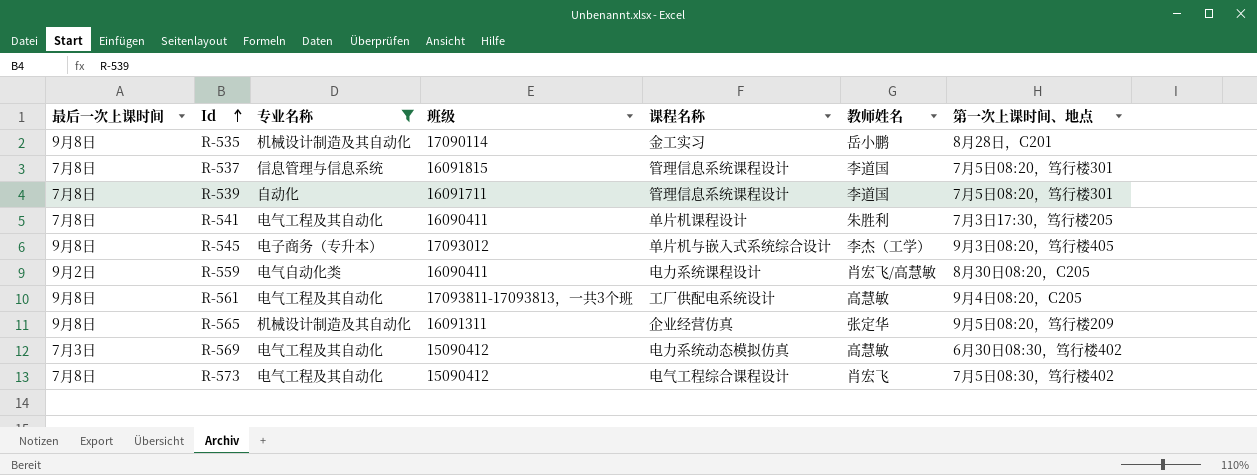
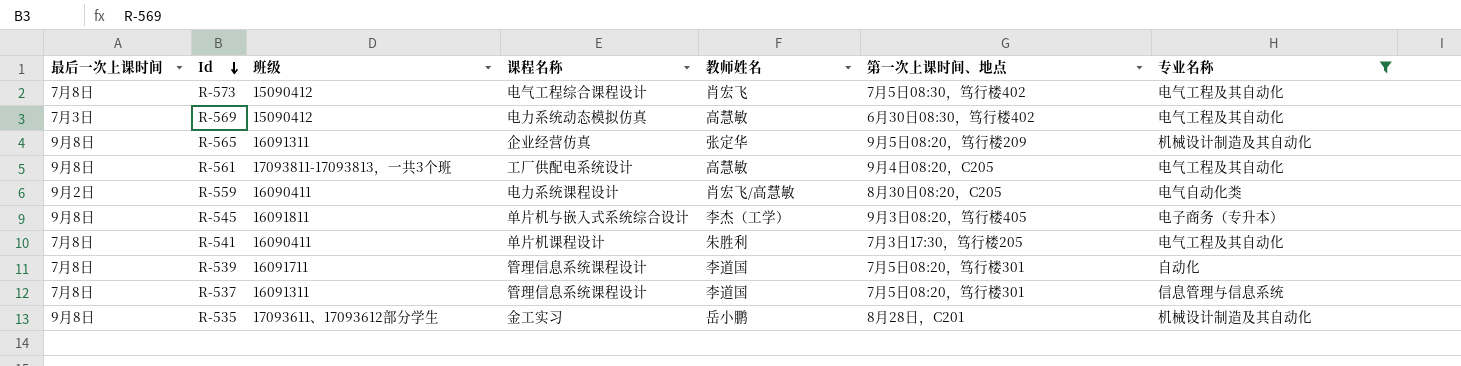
row order: Id ascending -> Id descending
column 专业名称 | position: 3 -> 7
R-545 | 班级: 17093012 -> 16091811
R-537 | 班级: 16091815 -> 16091311
R-535 | 班级: 17090114 -> 17093611、17093612部分学生

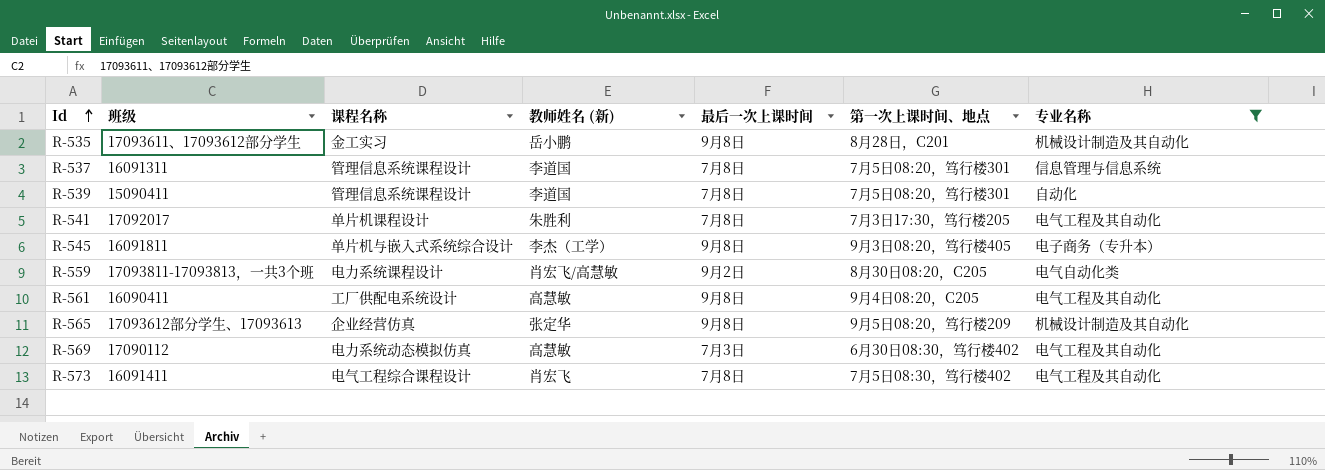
row order: Id descending -> Id ascending
column name: 教师姓名 -> 教师姓名 (新)
column 最后一次上课时间 | position: 1 -> 5
R-539 | 班级: 16091711 -> 15090411
R-541 | 班级: 16090411 -> 17092017
R-559 | 班级: 16090411 -> 17093811-17093813，一共3个班
R-561 | 班级: 17093811-17093813，一共3个班 -> 16090411
R-565 | 班级: 16091311 -> 17093612部分学生、17093613
R-569 | 班级: 15090412 -> 17090112
R-573 | 班级: 15090412 -> 16091411

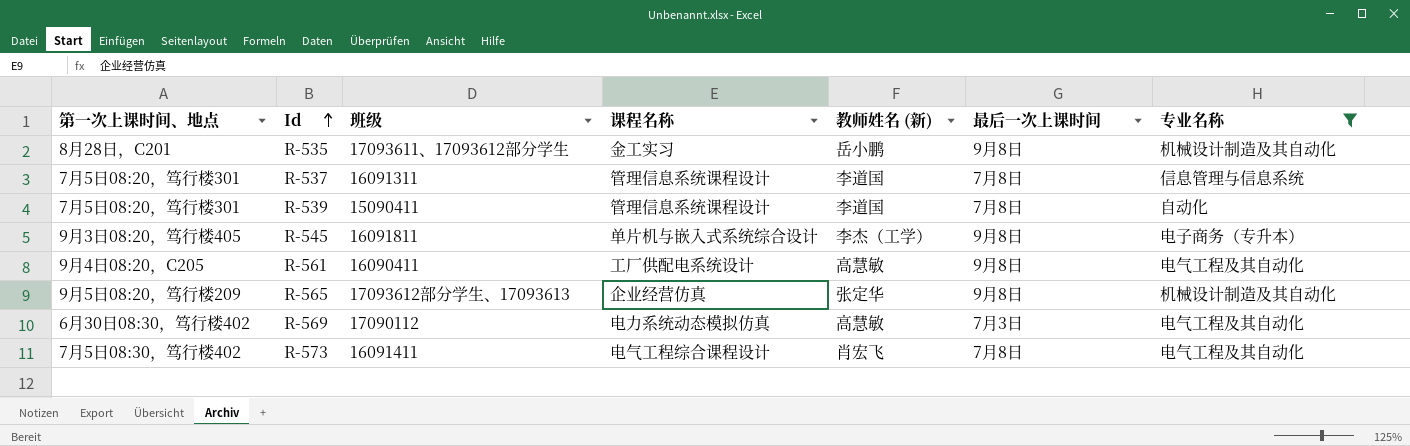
column 第一次上课时间、地点 | position: 6 -> 1
row R-541: 17092017 | 单片机课程设计 | 朱胜利 | 7月8日 | 7月3日17:30，笃行楼205 | 电气工程及其自动化 -> none
row R-559: 17093811-17093813，一共3个班 | 电力系统课程设计 | 肖宏飞/高慧敏 | 9月2日 | 8月30日08:20，C205 | 电气自动化类 -> none

